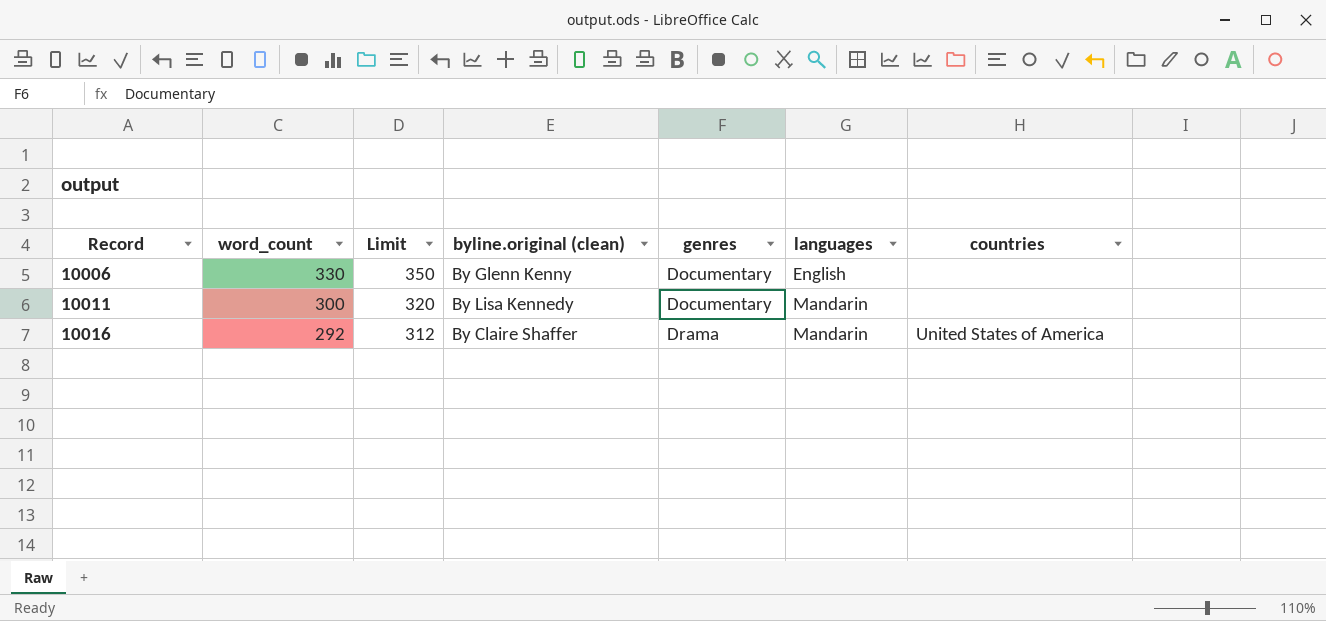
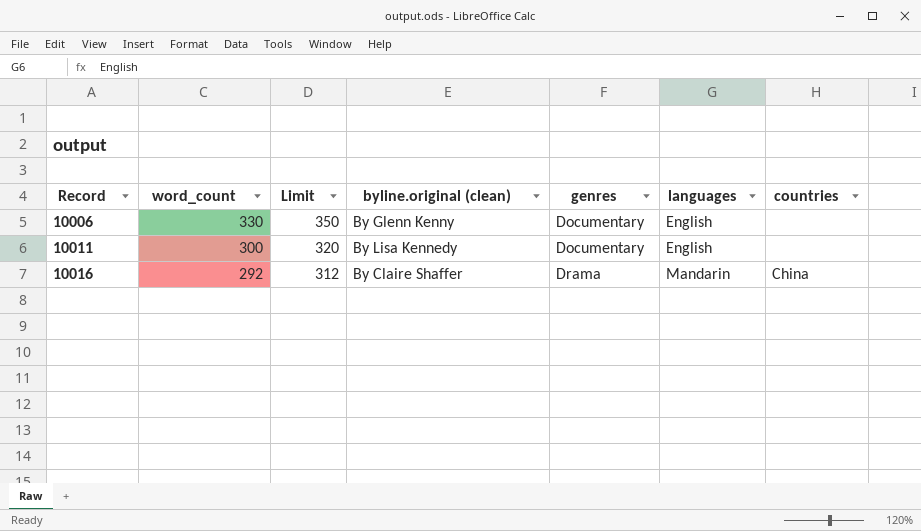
10011 | languages: Mandarin -> English
10016 | countries: United States of America -> China

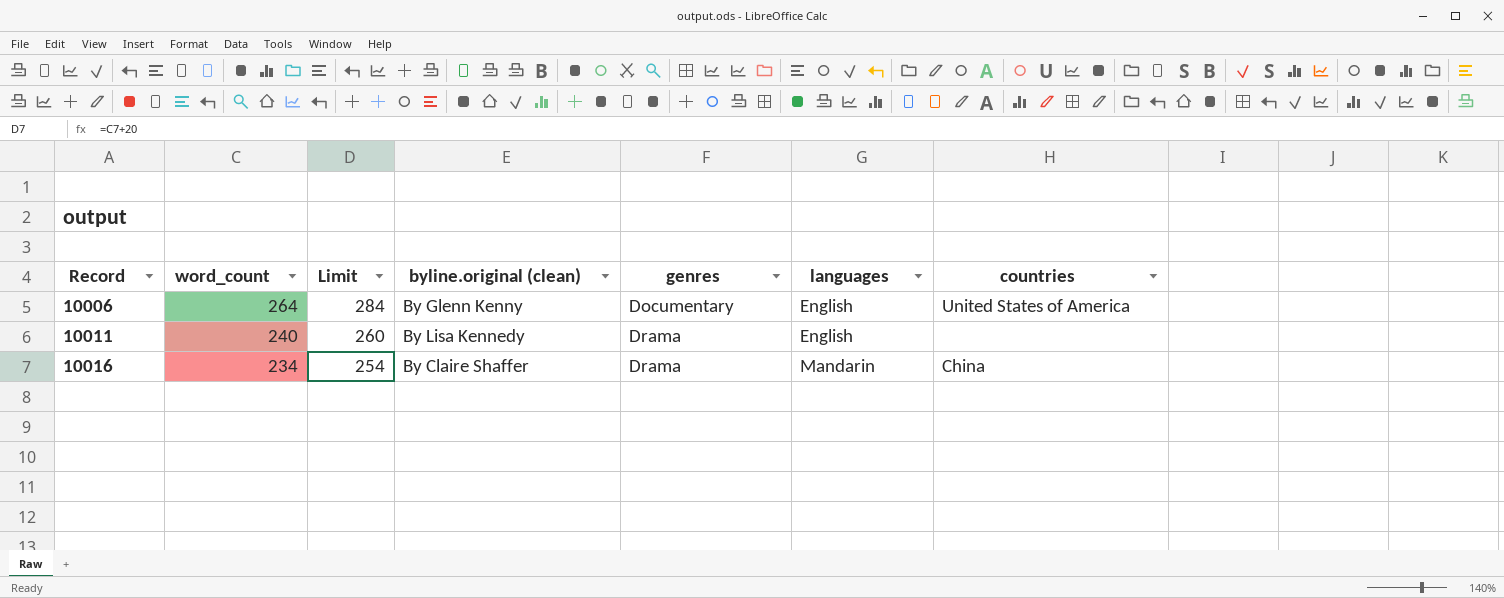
10006 | word_count: 330 -> 264
10006 | Limit: 350 -> 284
10006 | countries: none -> United States of America
10011 | word_count: 300 -> 240
10011 | Limit: 320 -> 260
10011 | genres: Documentary -> Drama
10016 | word_count: 292 -> 234
10016 | Limit: 312 -> 254

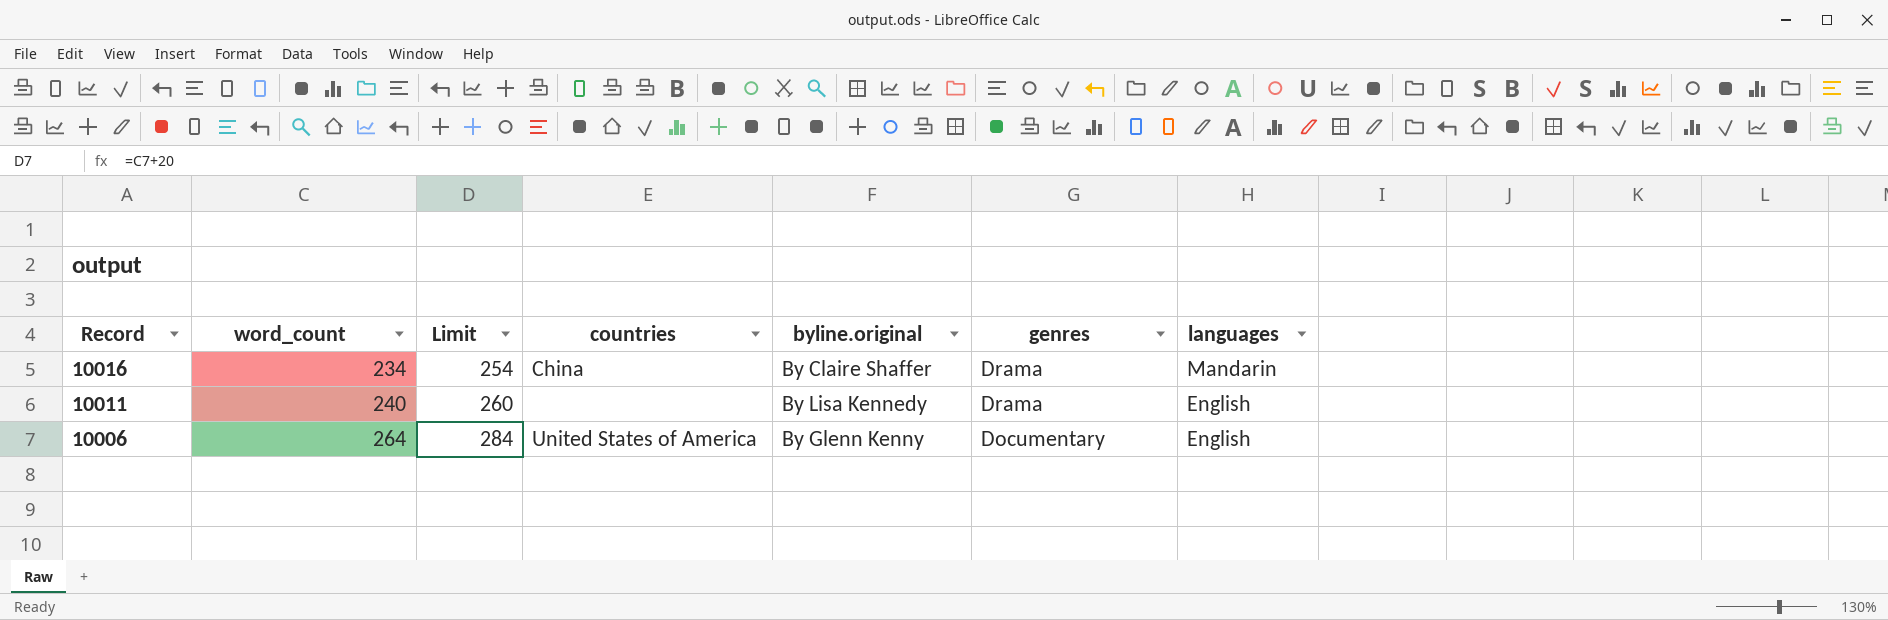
row order: Record ascending -> Record descending
column countries | position: 7 -> 4
column name: byline.original (clean) -> byline.original

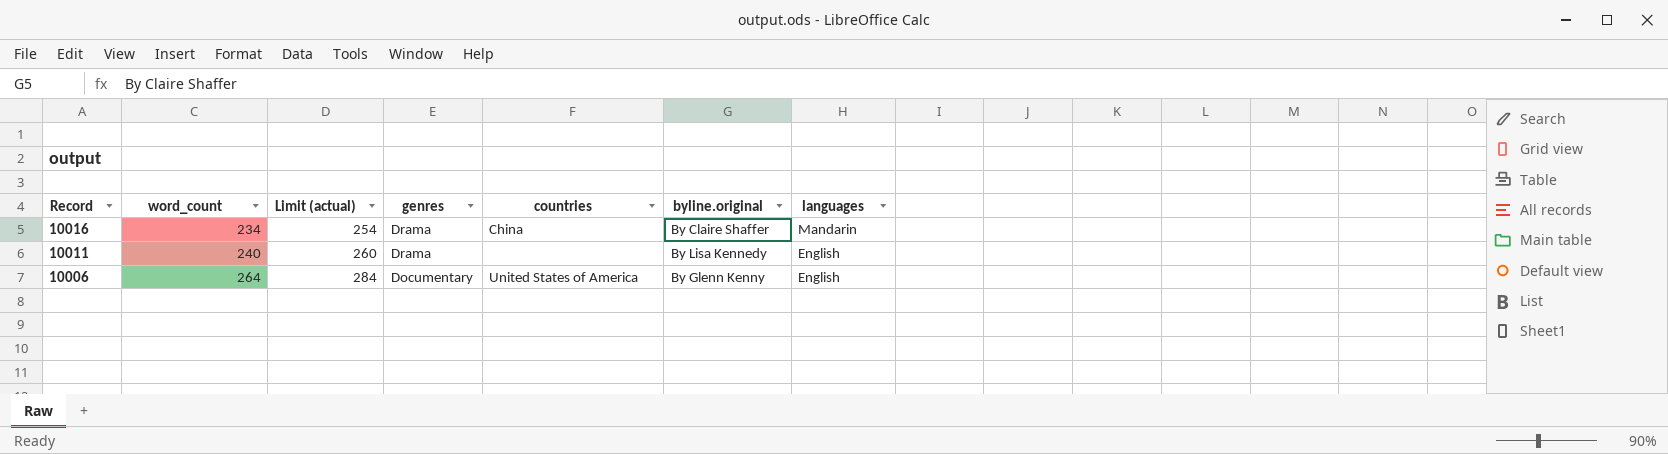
column name: Limit -> Limit (actual)
column genres | position: 6 -> 4

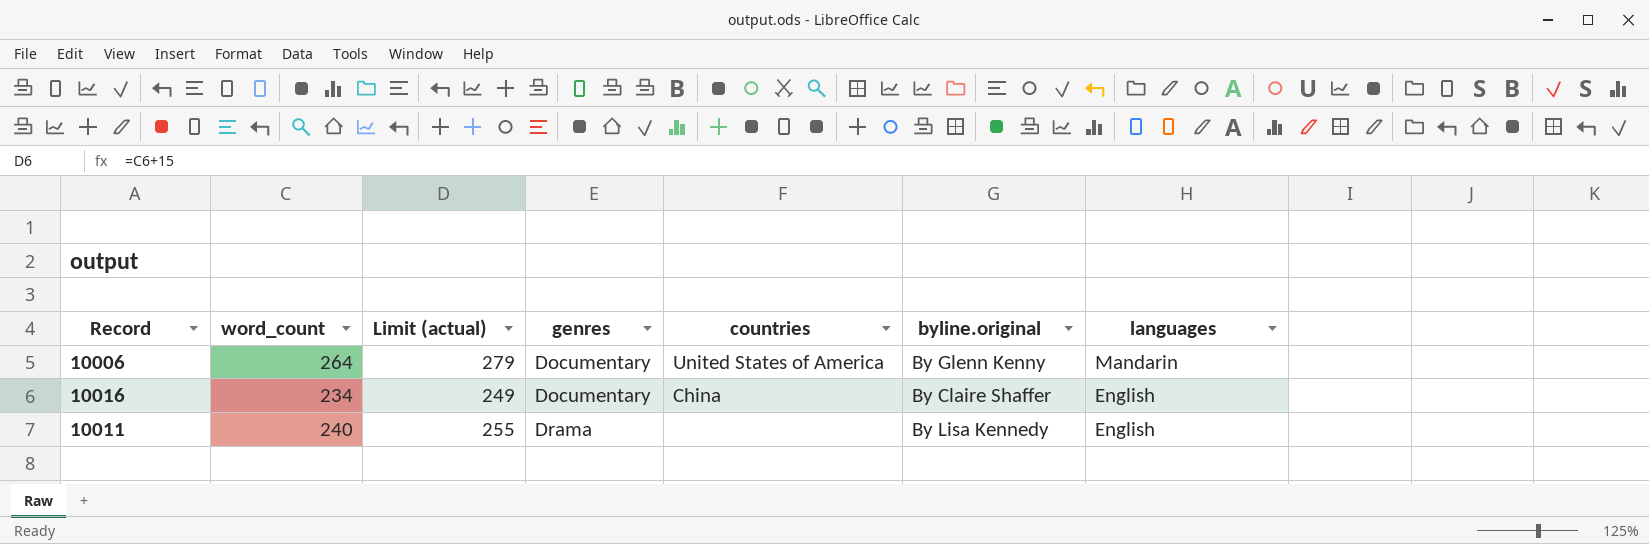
row order: Record descending -> genres ascending
column Limit (actual) | formula: [word_count] + 20 -> [word_count] + 15
10006 | languages: English -> Mandarin
10016 | genres: Drama -> Documentary
10016 | languages: Mandarin -> English

